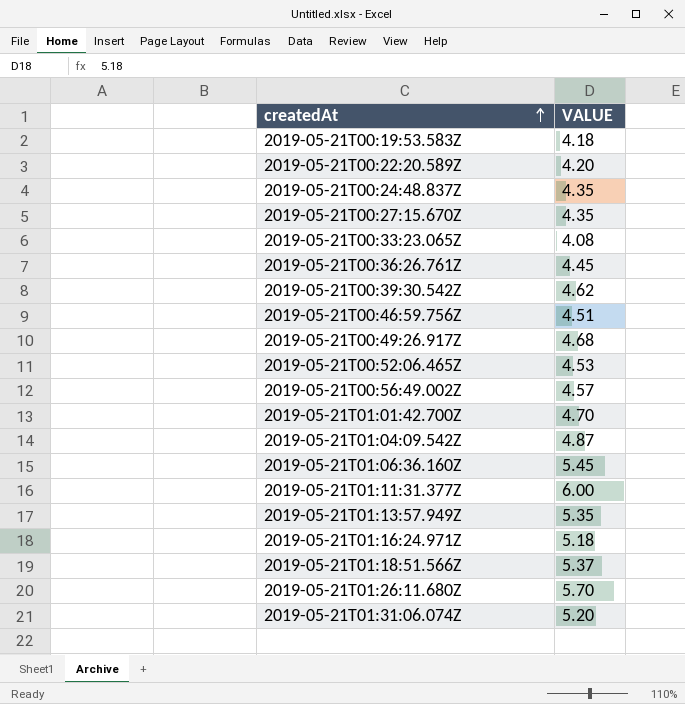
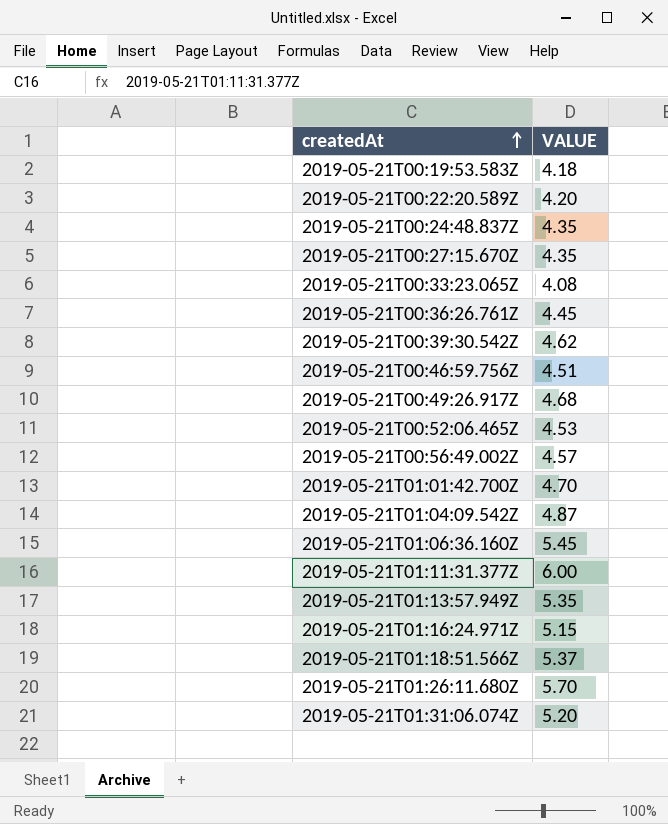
2019-05-21T01:16:24.971Z | VALUE: 5.18 -> 5.15

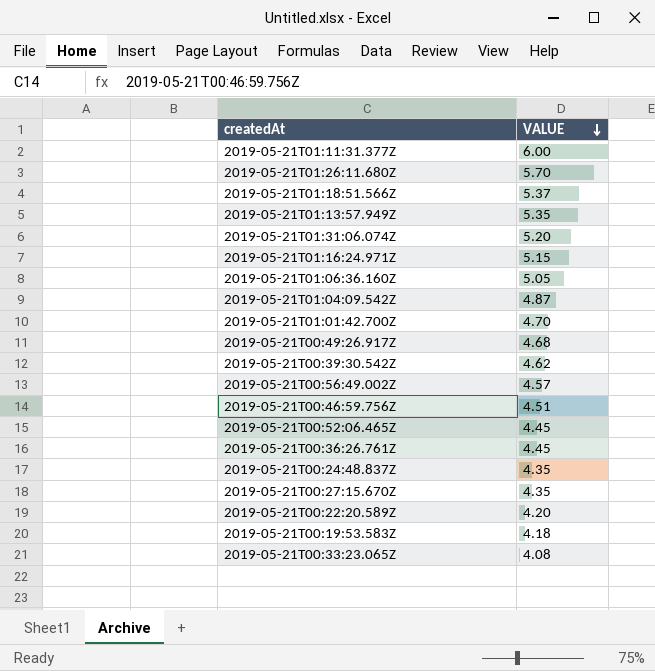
row order: createdAt ascending -> VALUE descending
2019-05-21T01:06:36.160Z | VALUE: 5.45 -> 5.05
2019-05-21T00:52:06.465Z | VALUE: 4.53 -> 4.45

